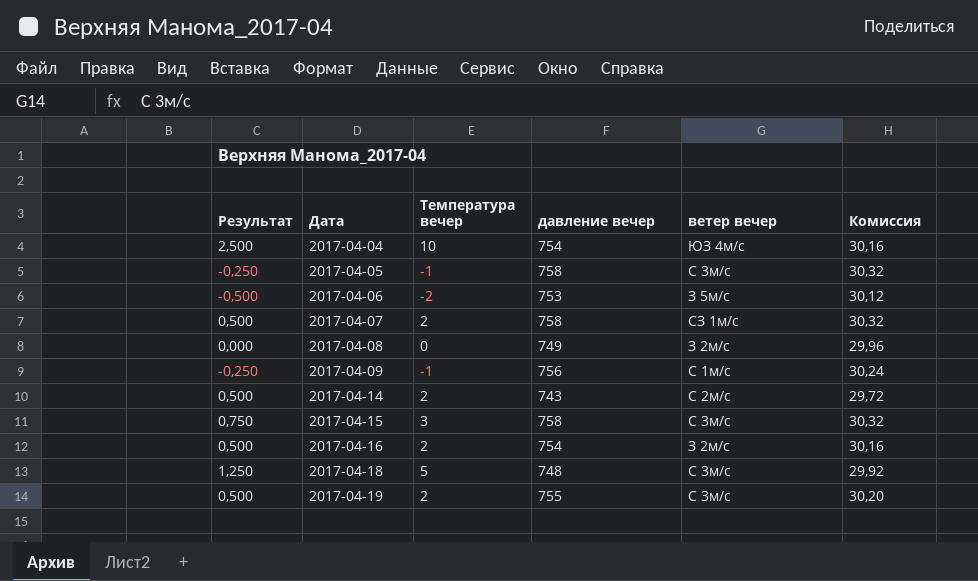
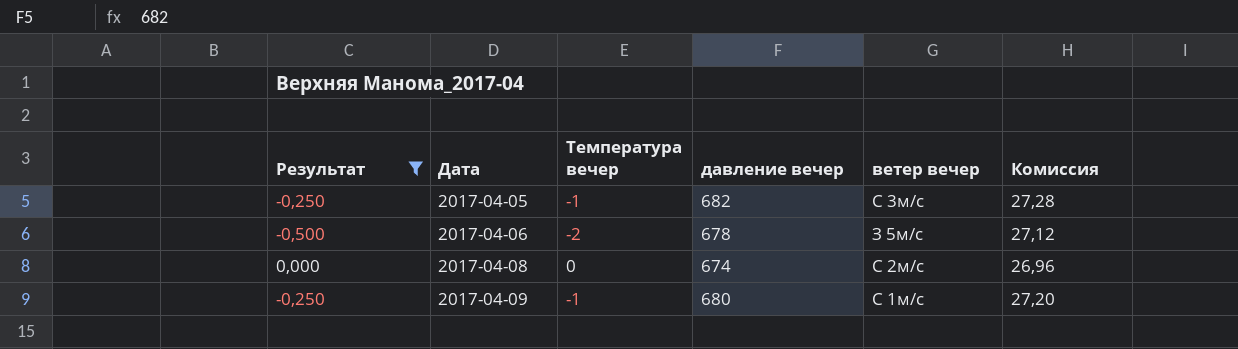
filter: none -> Результат <= 0,000
2017-04-05 | давление вечер: 758 -> 682
2017-04-05 | Комиссия: 30,32 -> 27,28
2017-04-06 | давление вечер: 753 -> 678
2017-04-06 | Комиссия: 30,12 -> 27,12
2017-04-08 | давление вечер: 749 -> 674
2017-04-08 | ветер вечер: З 2м/с -> С 2м/с
2017-04-08 | Комиссия: 29,96 -> 26,96
2017-04-09 | давление вечер: 756 -> 680
2017-04-09 | Комиссия: 30,24 -> 27,20

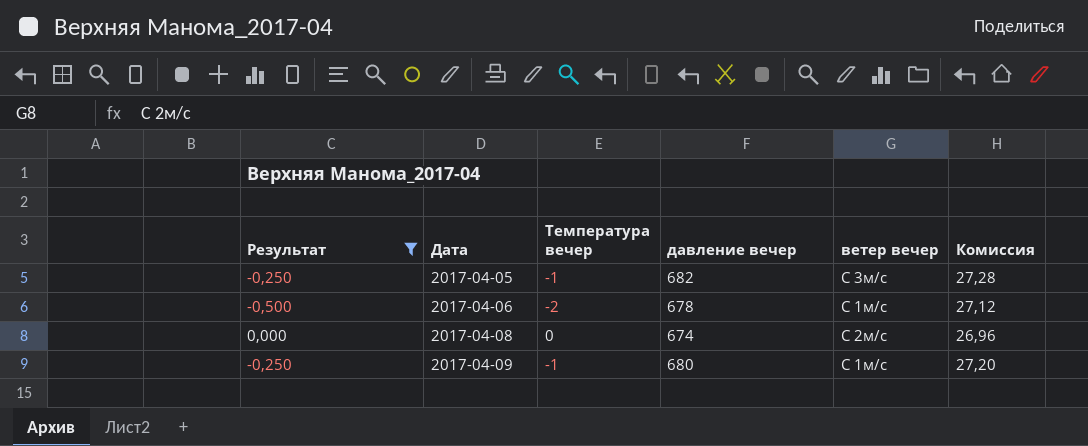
2017-04-06 | ветер вечер: З 5м/с -> С 1м/с

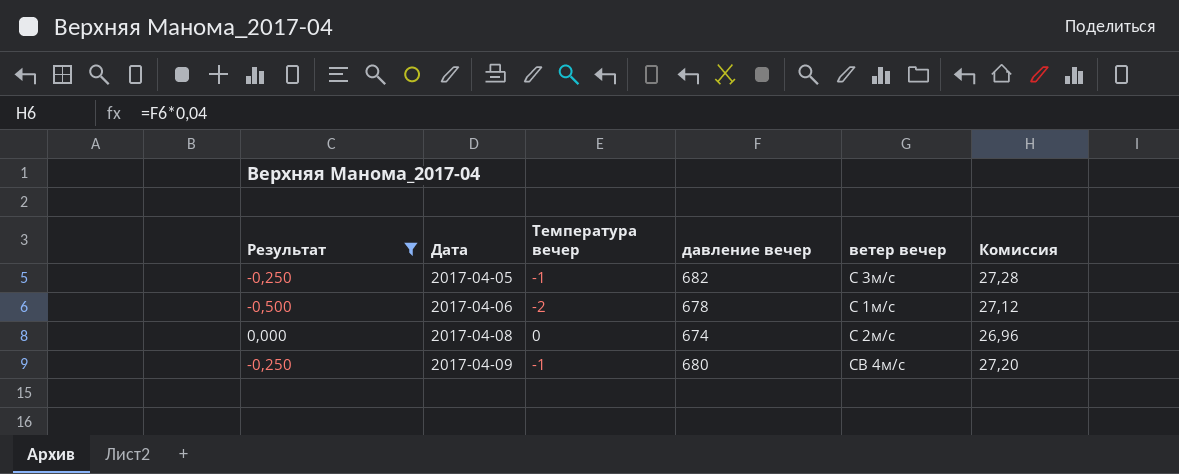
2017-04-09 | ветер вечер: С 1м/с -> СВ 4м/с

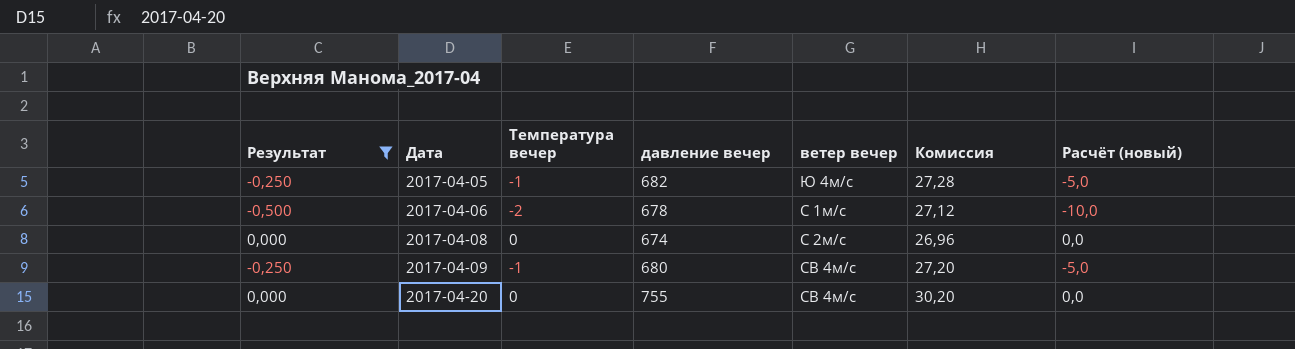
column Расчёт (новый) | formula: none -> [Температура вечер] * 5
2017-04-05 | ветер вечер: С 3м/с -> Ю 4м/с
row 2017-04-20: none -> 0,000 | 0 | 755 | СВ 4м/с | 30,20 | 0,0

